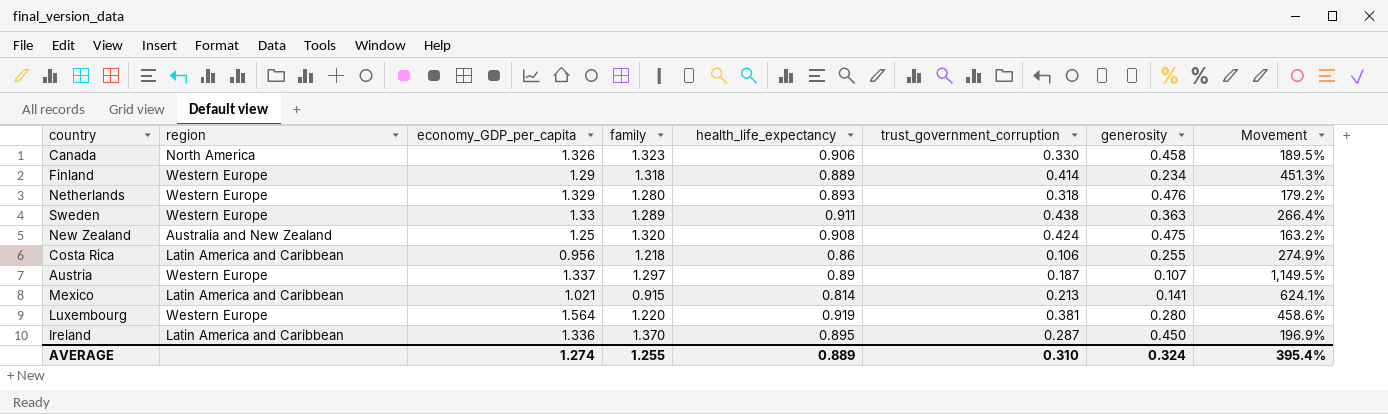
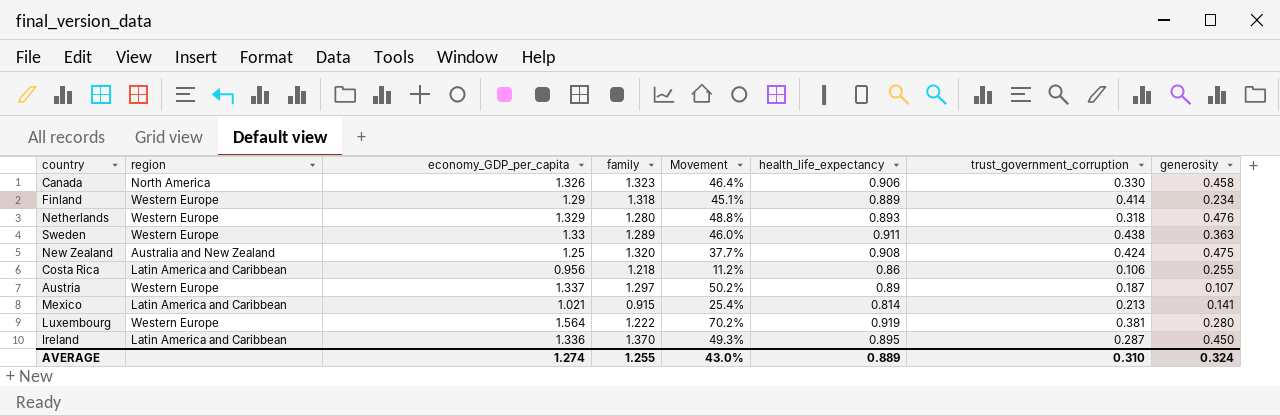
column Movement | formula: ([economy_GDP_per_capita] - [generosity]) / [generosity] -> ([economy_GDP_per_capita] - [health_life_expectancy]) / [health_life_expectancy]
column Movement | position: 8 -> 5
Luxembourg | family: 1.220 -> 1.222
AVERAGE | Movement: 395.4% -> 43.0%

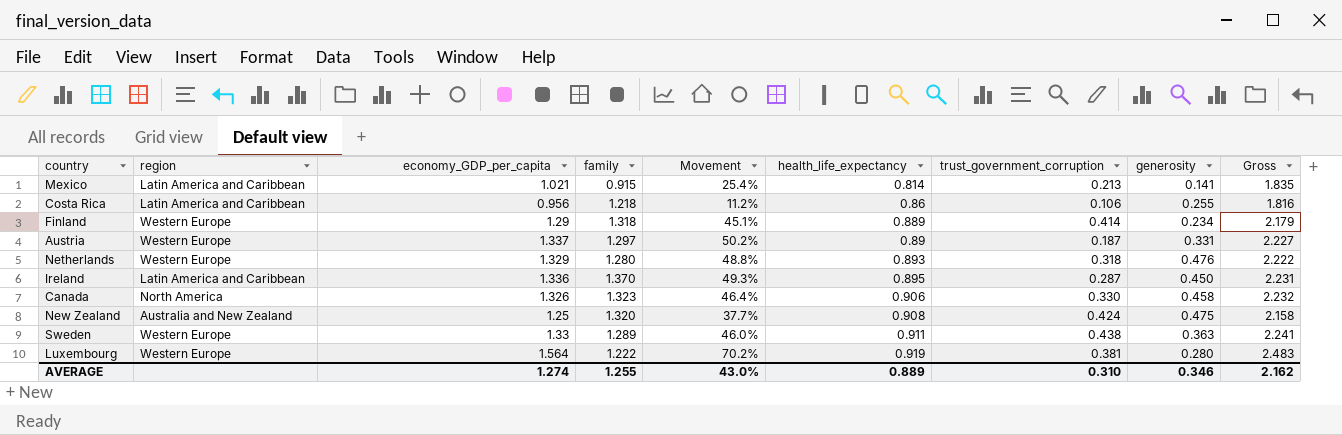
row order: none -> health_life_expectancy ascending
column Gross | formula: none -> [economy_GDP_per_capita] + [health_life_expectancy]
Austria | generosity: 0.107 -> 0.331
AVERAGE | generosity: 0.324 -> 0.346

